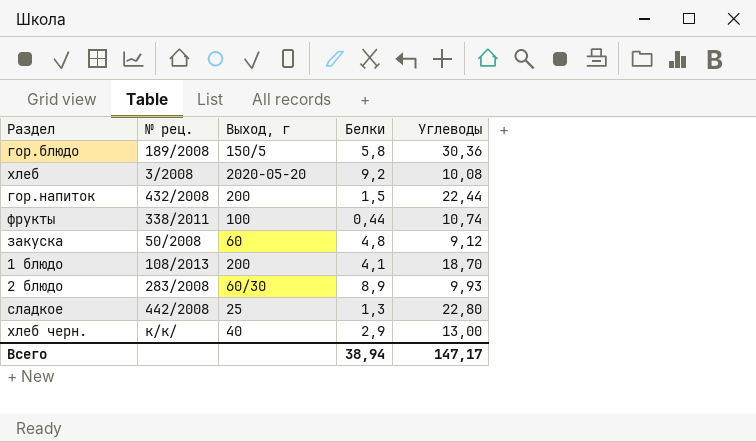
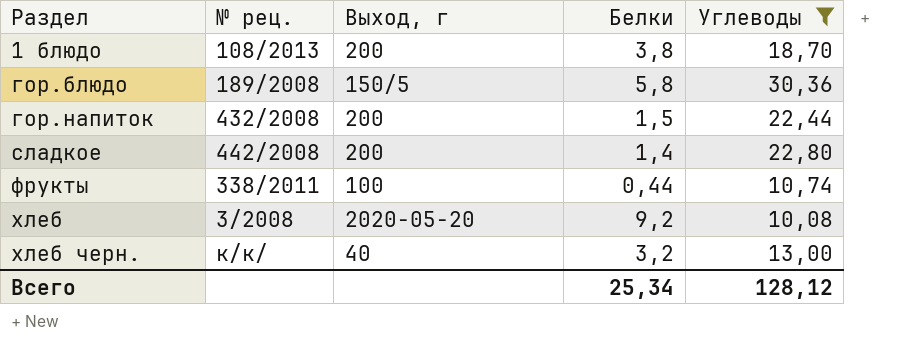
filter: none -> Углеводы >= 10,08
row order: none -> Раздел ascending
1 блюдо | Белки: 4,1 -> 3,8
сладкое | Выход, г: 25 -> 200
сладкое | Белки: 1,3 -> 1,4
хлеб черн. | Белки: 2,9 -> 3,2
Всего | Белки: 38,94 -> 25,34
Всего | Углеводы: 147,17 -> 128,12

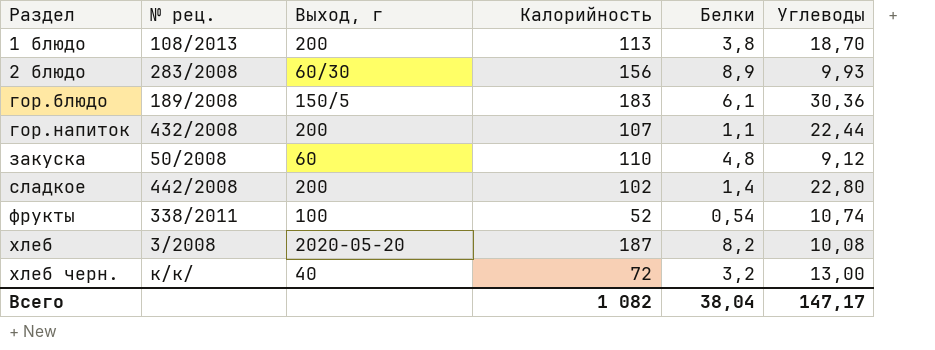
filter: Углеводы >= 10,08 -> none
column Калорийность | position: none -> 4
гор.блюдо | Белки: 5,8 -> 6,1
гор.напиток | Белки: 1,5 -> 1,1
фрукты | Белки: 0,44 -> 0,54
хлеб | Белки: 9,2 -> 8,2
Всего | Белки: 25,34 -> 38,04
Всего | Углеводы: 128,12 -> 147,17

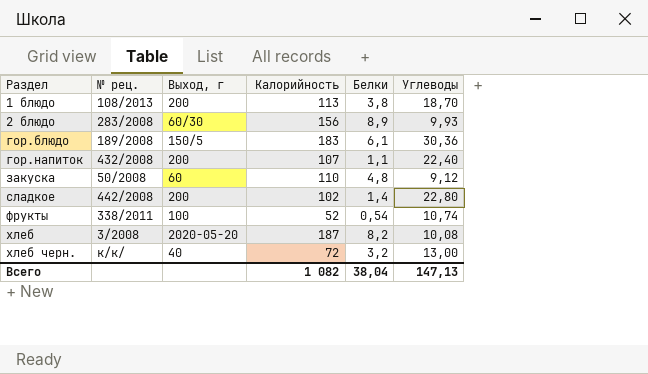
гор.напиток | Углеводы: 22,44 -> 22,40
Всего | Углеводы: 147,17 -> 147,13

